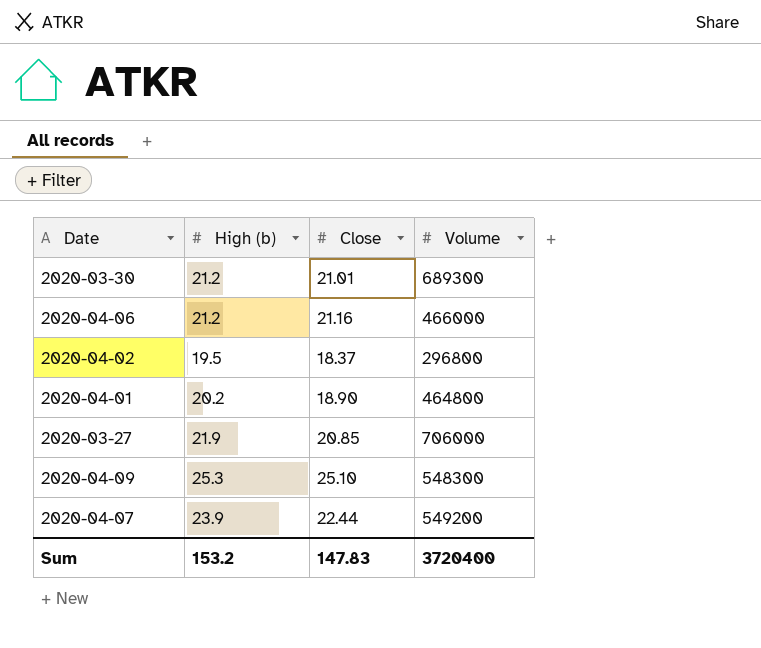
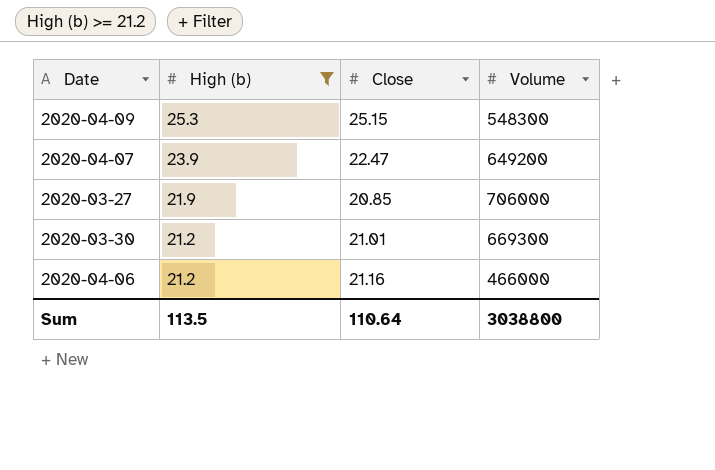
filter: none -> High (b) >= 21.2
row order: none -> High (b) descending
2020-04-09 | Close: 25.10 -> 25.15
2020-04-07 | Close: 22.44 -> 22.47
2020-04-07 | Volume: 549200 -> 649200
2020-03-30 | Volume: 689300 -> 669300
Sum | High (b): 153.2 -> 113.5
Sum | Close: 147.83 -> 110.64
Sum | Volume: 3720400 -> 3038800

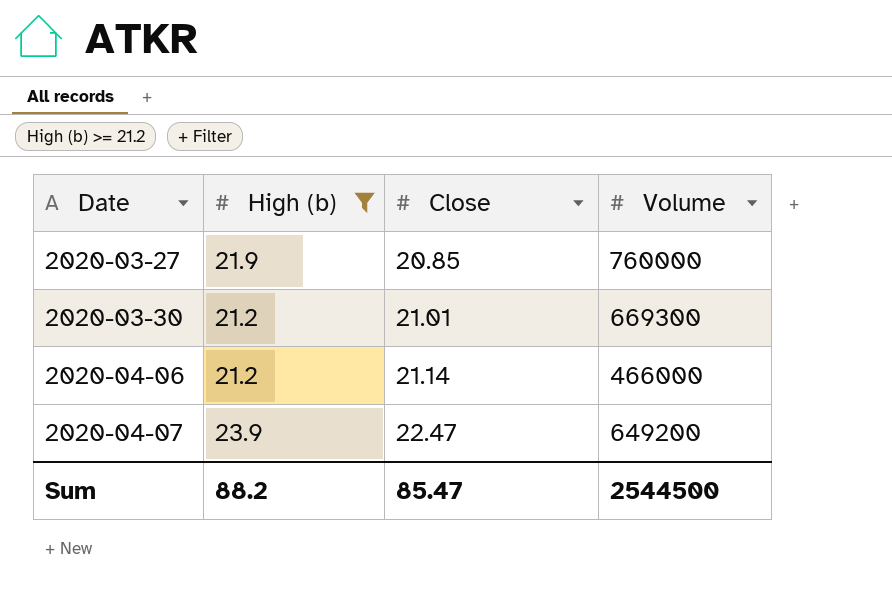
row order: High (b) descending -> Date ascending
row 2020-04-09: 25.3 | 25.15 | 548300 -> none
2020-03-27 | Volume: 706000 -> 760000
2020-04-06 | Close: 21.16 -> 21.14
Sum | High (b): 113.5 -> 88.2
Sum | Close: 110.64 -> 85.47
Sum | Volume: 3038800 -> 2544500

